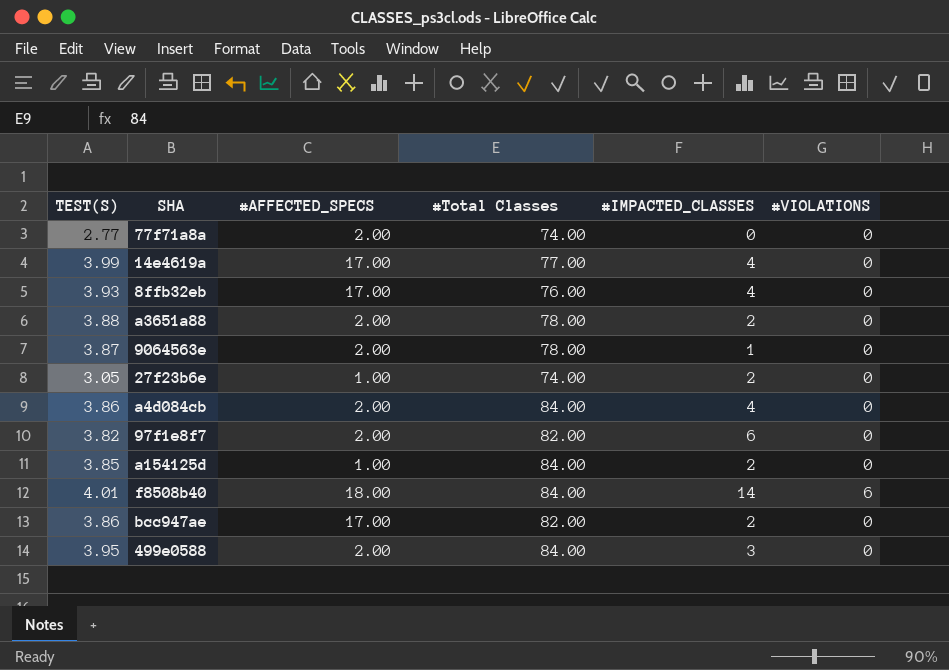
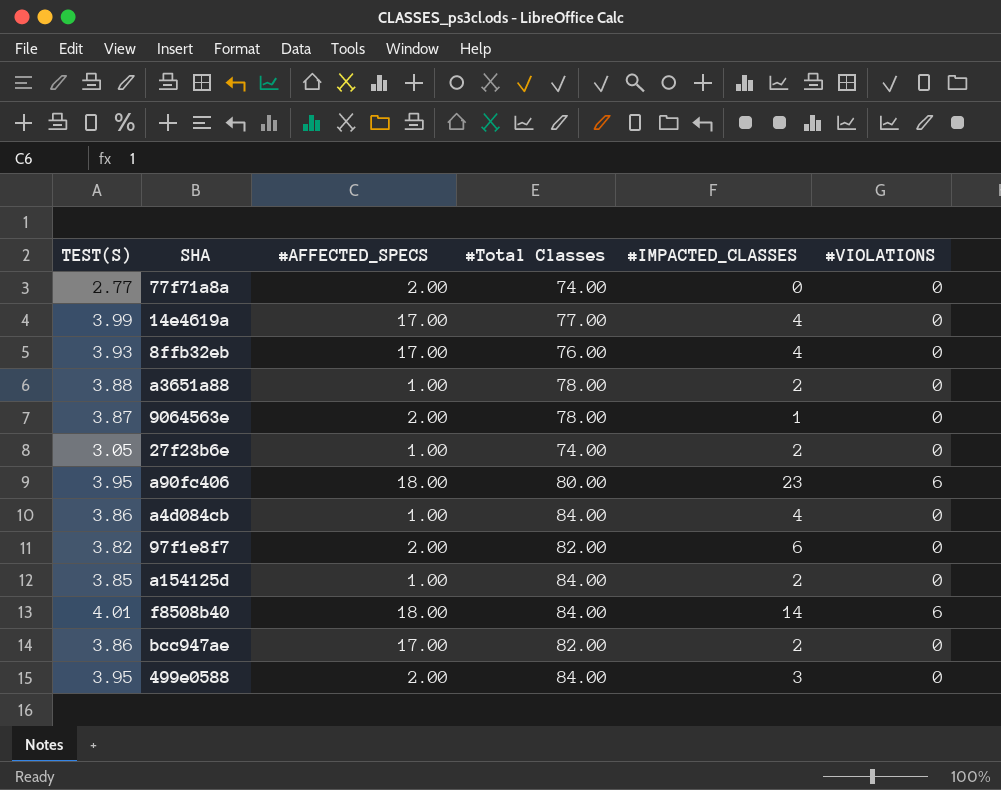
a3651a88 | #AFFECTED_SPECS: 2.00 -> 1.00
row a90fc406: none -> 3.95 | 18.00 | 80.00 | 23 | 6
a4d084cb | #AFFECTED_SPECS: 2.00 -> 1.00

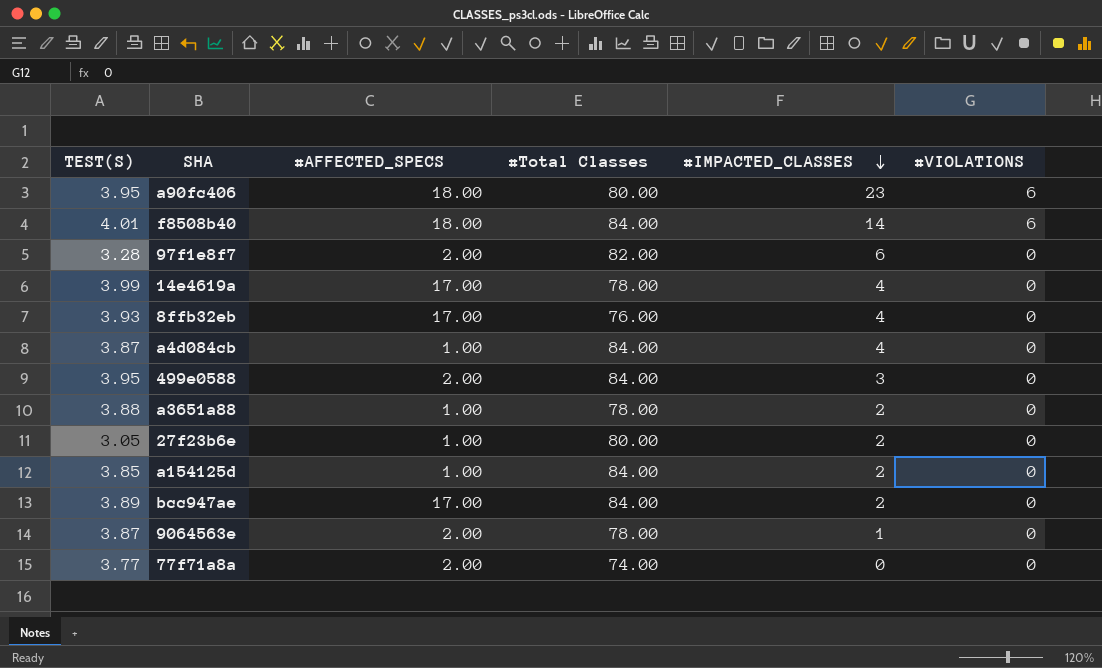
row order: none -> #IMPACTED_CLASSES descending
97f1e8f7 | TEST(S): 3.82 -> 3.28
14e4619a | #Total Classes: 77.00 -> 78.00
a4d084cb | TEST(S): 3.86 -> 3.87
27f23b6e | #Total Classes: 74.00 -> 80.00
bcc947ae | TEST(S): 3.86 -> 3.89
bcc947ae | #Total Classes: 82.00 -> 84.00
77f71a8a | TEST(S): 2.77 -> 3.77

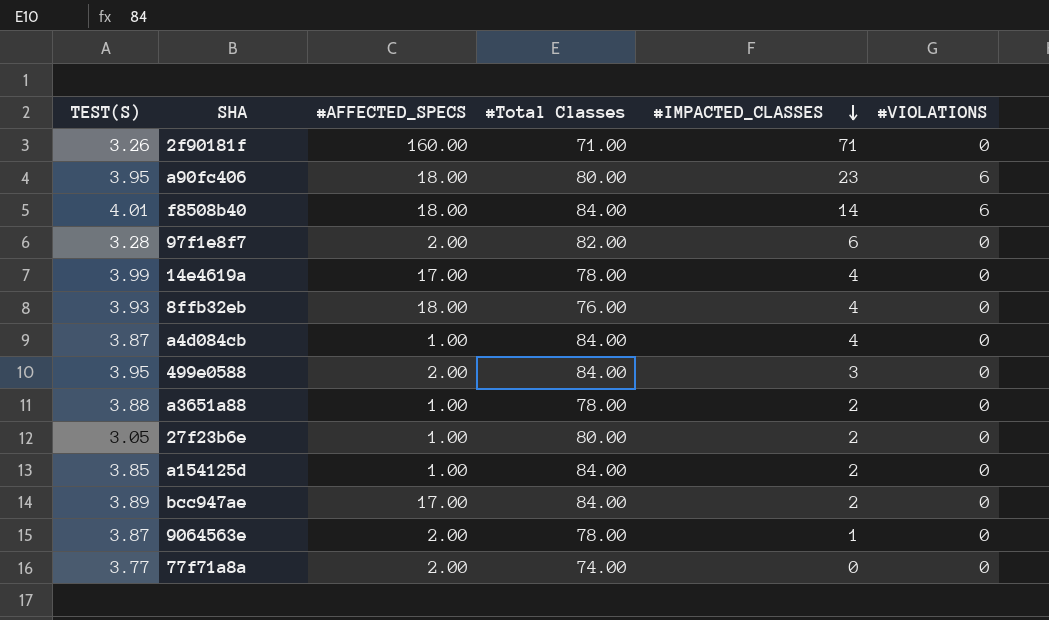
row 2f90181f: none -> 3.26 | 160.00 | 71.00 | 71 | 0
8ffb32eb | #AFFECTED_SPECS: 17.00 -> 18.00

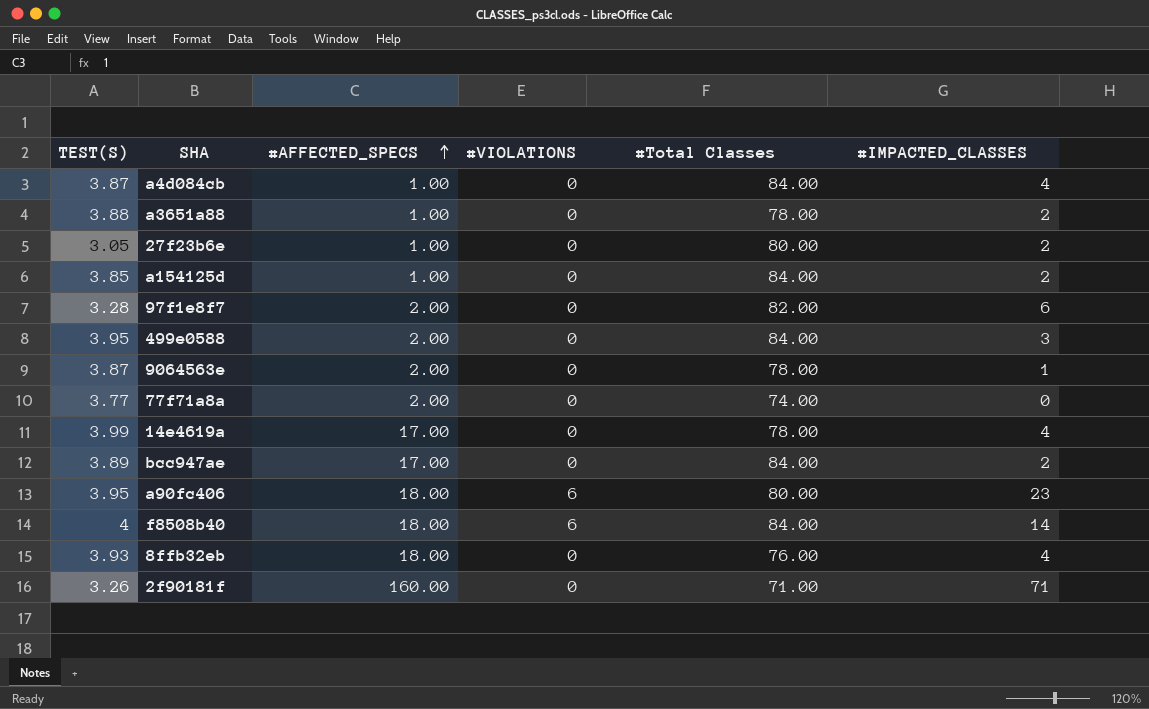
row order: #IMPACTED_CLASSES descending -> #AFFECTED_SPECS ascending
column #VIOLATIONS | position: 6 -> 4
f8508b40 | TEST(S): 4.01 -> 4

